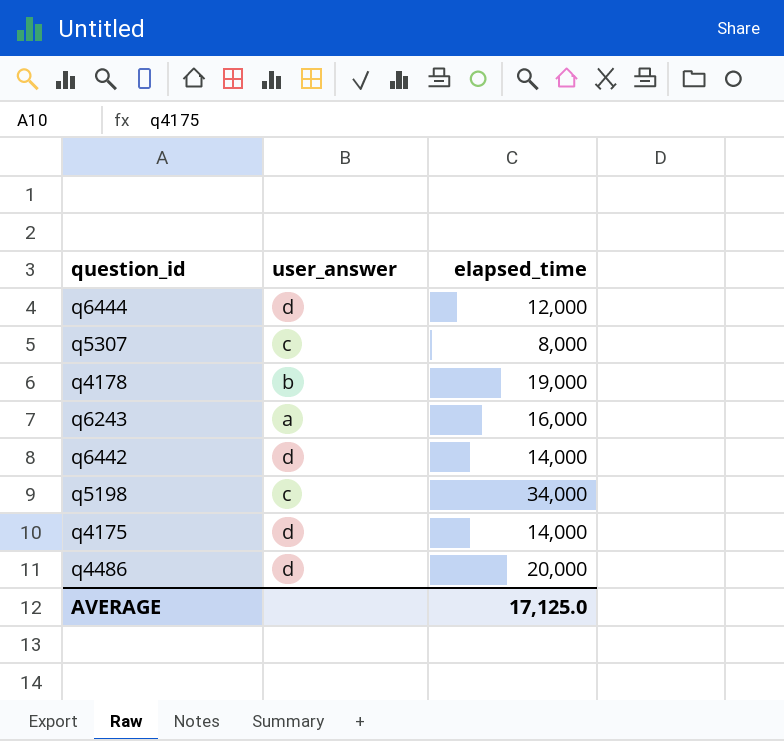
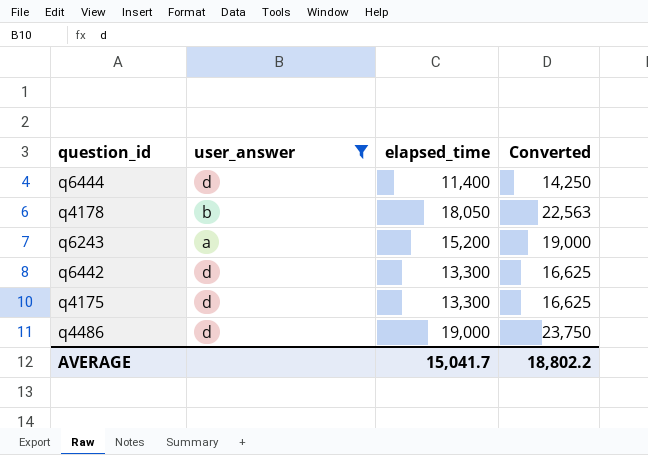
filter: none -> user_answer != c
column Converted | formula: none -> [elapsed_time] * 1.25
q6444 | elapsed_time: 12,000 -> 11,400
q4178 | elapsed_time: 19,000 -> 18,050
q6243 | elapsed_time: 16,000 -> 15,200
q6442 | elapsed_time: 14,000 -> 13,300
q4175 | elapsed_time: 14,000 -> 13,300
q4486 | elapsed_time: 20,000 -> 19,000
AVERAGE | elapsed_time: 17,125.0 -> 15,041.7

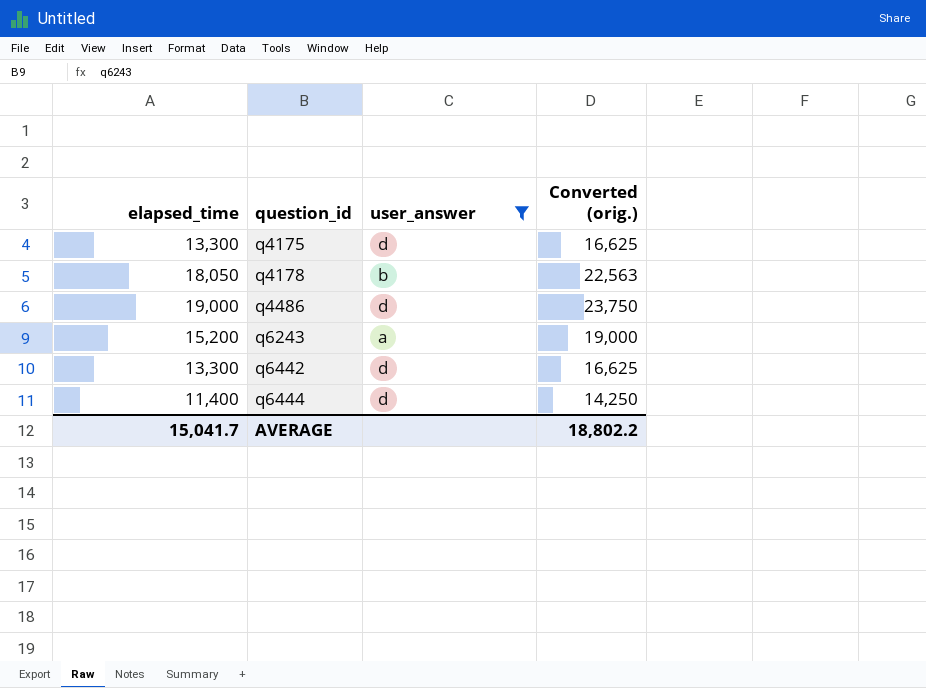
row order: none -> question_id ascending
column elapsed_time | position: 3 -> 1
column name: Converted -> Converted (orig.)

